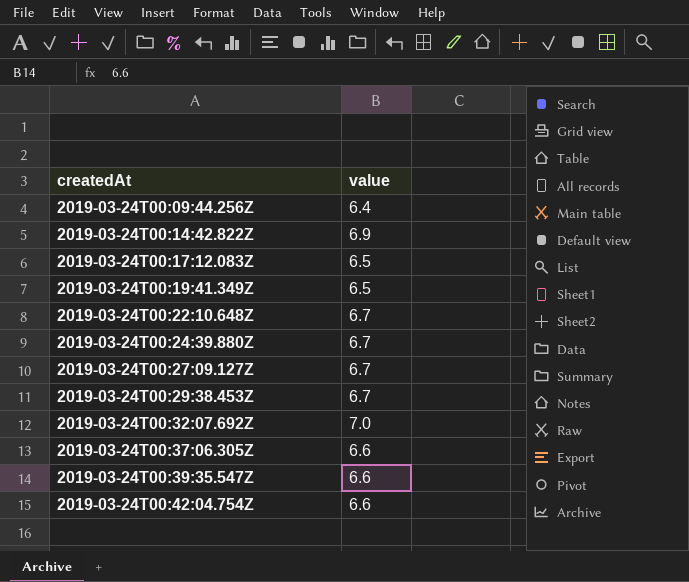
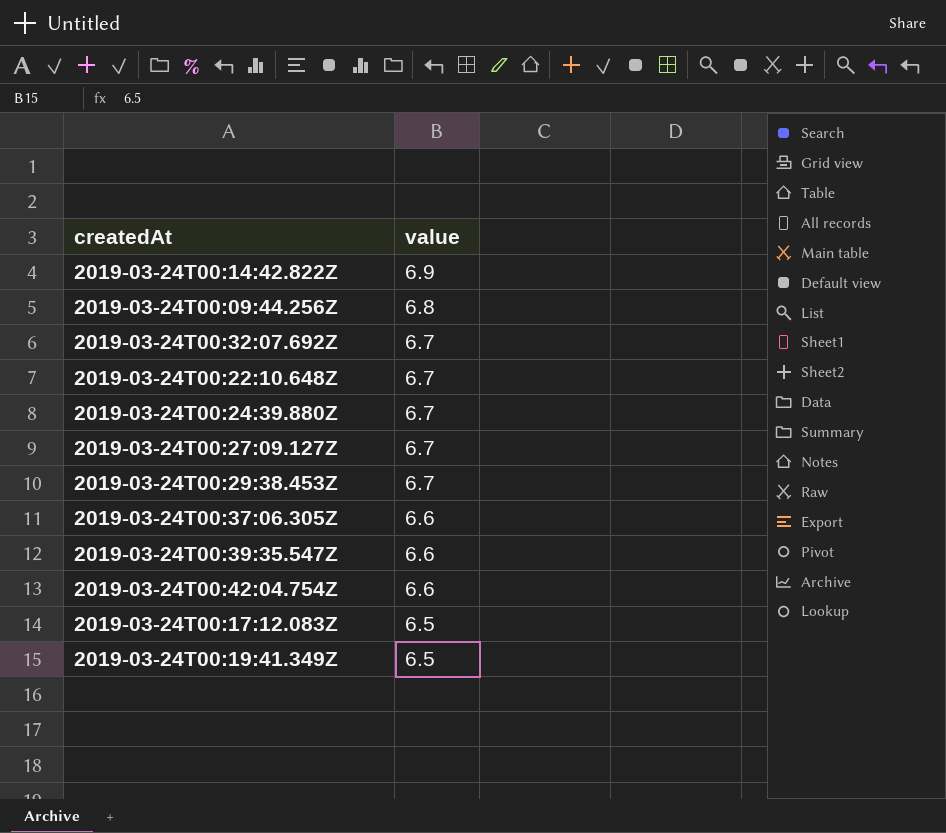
row order: createdAt ascending -> value descending
2019-03-24T00:09:44.256Z | value: 6.4 -> 6.8
2019-03-24T00:32:07.692Z | value: 7.0 -> 6.7

